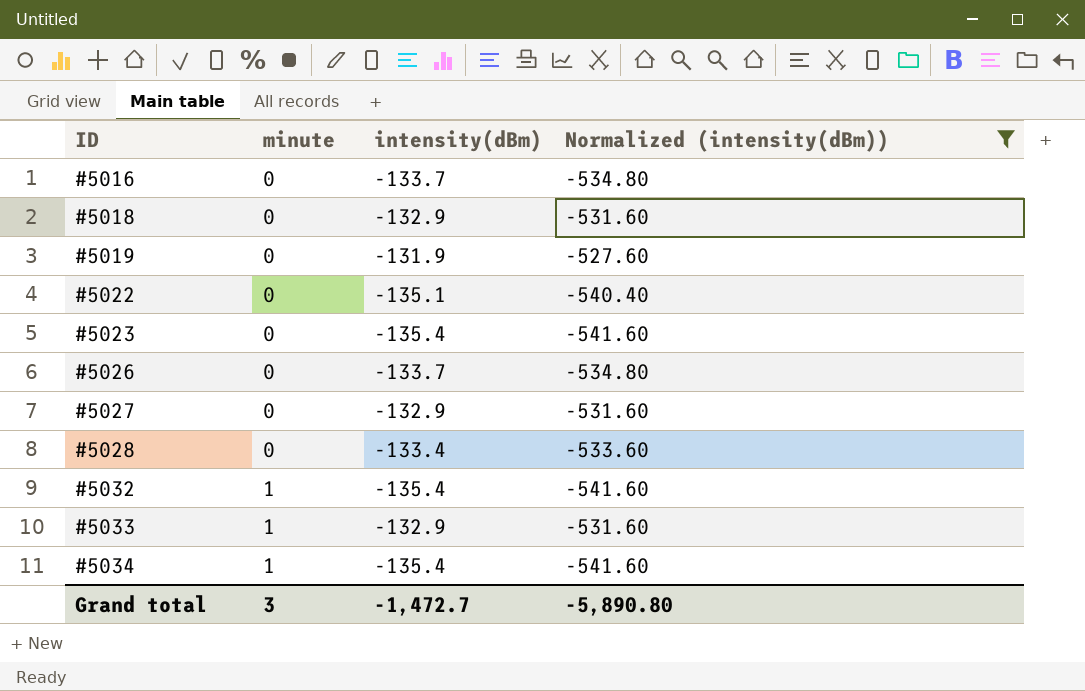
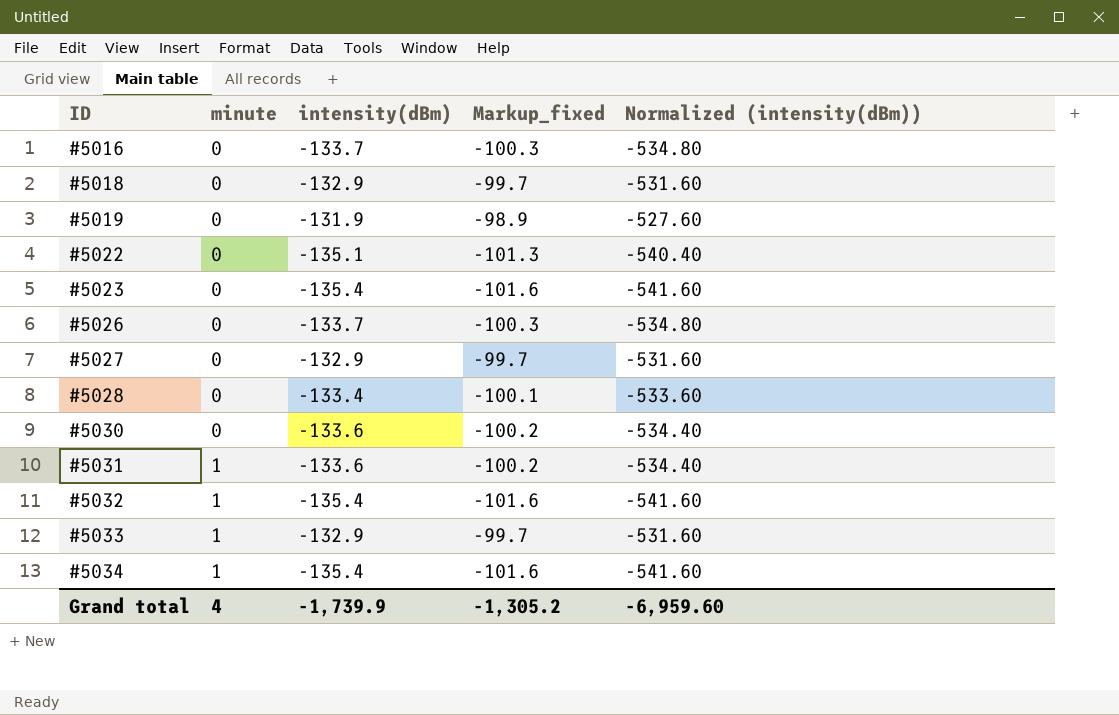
filter: Normalized (intensity(dBm)) != -534.40 -> none
column Markup_fixed | formula: none -> [intensity(dBm)] * 0.75
Grand total | minute: 3 -> 4
Grand total | intensity(dBm): -1,472.7 -> -1,739.9
Grand total | Normalized (intensity(dBm)): -5,890.80 -> -6,959.60

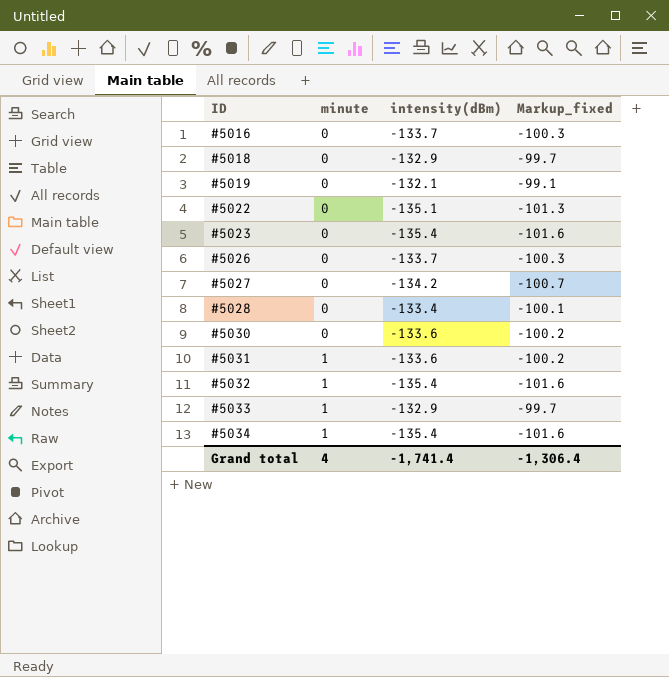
column Normalized (intensity(dBm)) | formula: [intensity(dBm)] * 4 -> none
#5019 | intensity(dBm): -131.9 -> -132.1
#5019 | Markup_fixed: -98.9 -> -99.1
#5027 | intensity(dBm): -132.9 -> -134.2
#5027 | Markup_fixed: -99.7 -> -100.7
Grand total | intensity(dBm): -1,739.9 -> -1,741.4
Grand total | Markup_fixed: -1,305.2 -> -1,306.4

